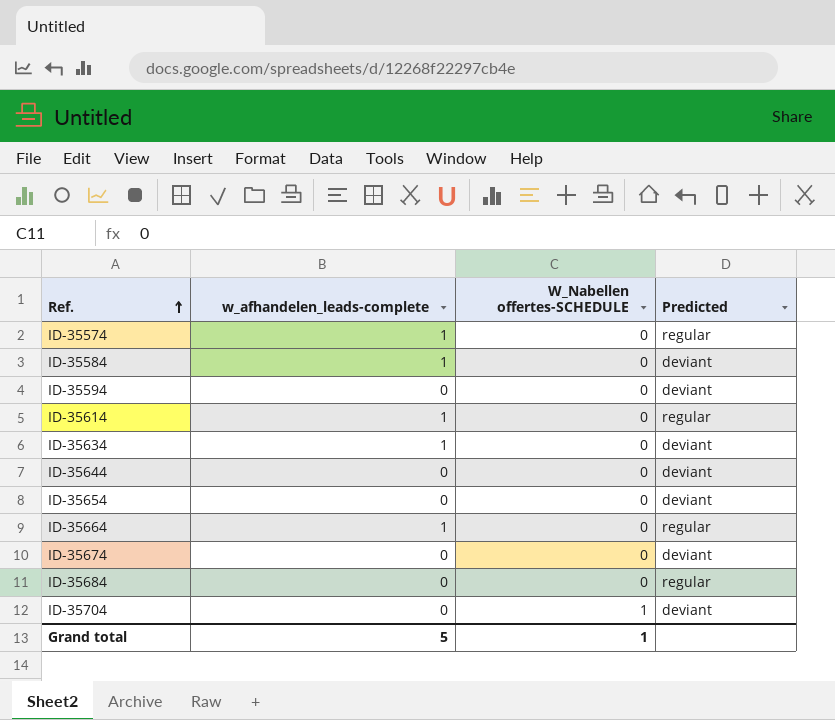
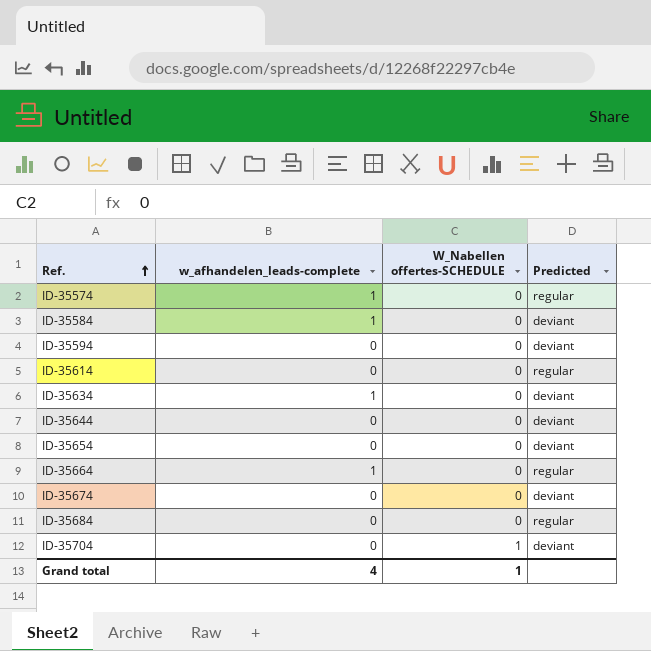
ID-35614 | w_afhandelen_leads-complete: 1 -> 0
Grand total | w_afhandelen_leads-complete: 5 -> 4

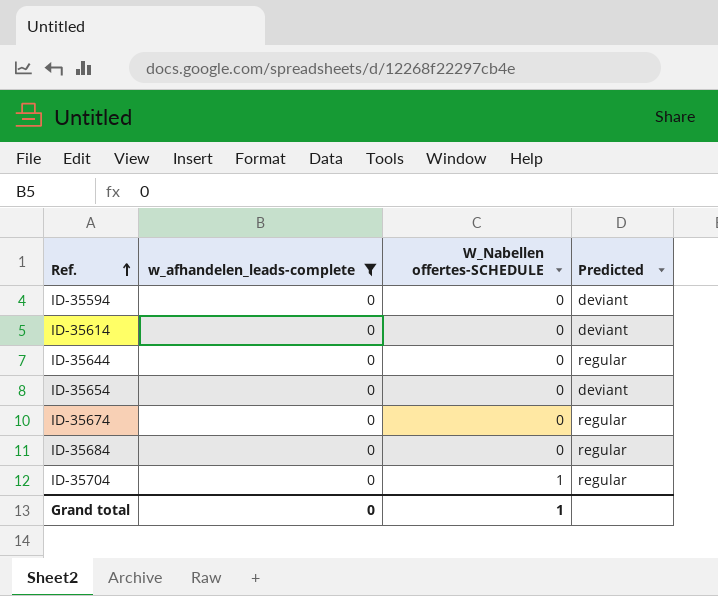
filter: none -> w_afhandelen_leads-complete = 0
ID-35614 | Predicted: regular -> deviant
ID-35644 | Predicted: deviant -> regular
ID-35674 | Predicted: deviant -> regular
ID-35704 | Predicted: deviant -> regular
Grand total | w_afhandelen_leads-complete: 4 -> 0

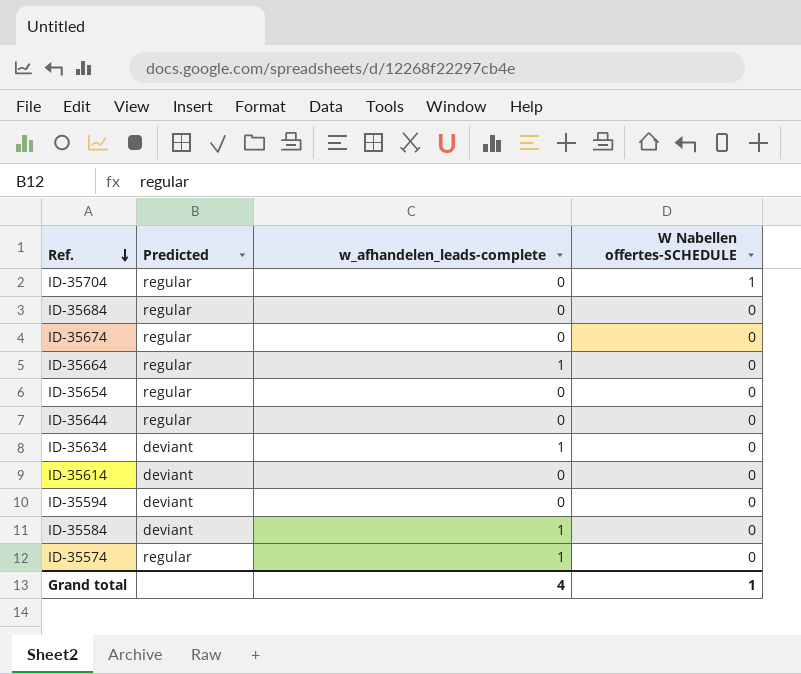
filter: w_afhandelen_leads-complete = 0 -> none
row order: Ref. ascending -> Ref. descending
column Predicted | position: 4 -> 2
column name: W_Nabellen offertes-SCHEDULE -> W Nabellen offertes-SCHEDULE
ID-35654 | Predicted: deviant -> regular
Grand total | w_afhandelen_leads-complete: 0 -> 4

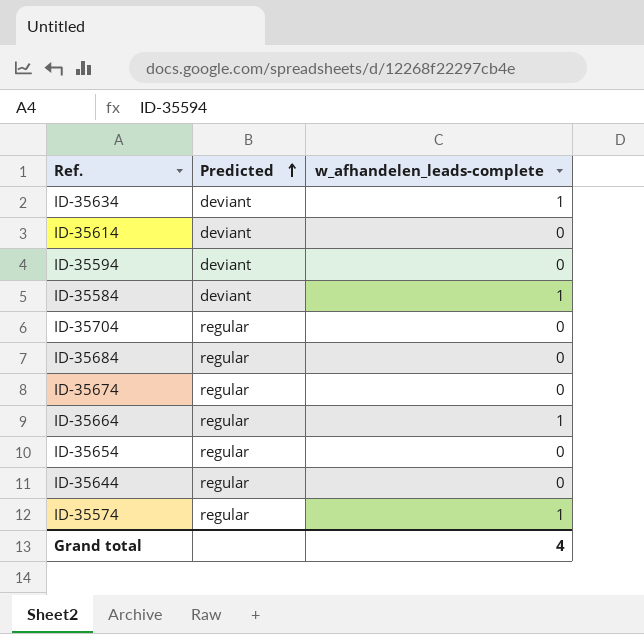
row order: Ref. descending -> Predicted ascending
column W Nabellen offertes-SCHEDULE | position: 4 -> none

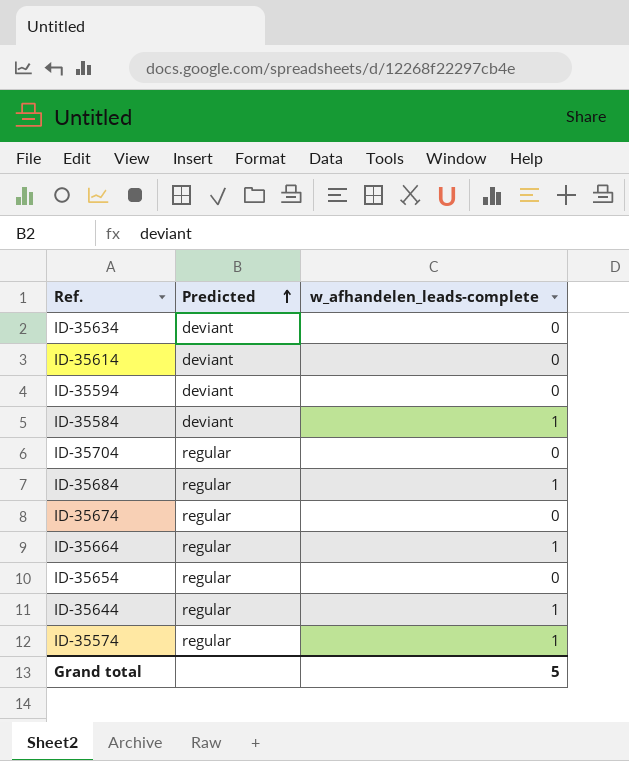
ID-35634 | w_afhandelen_leads-complete: 1 -> 0
ID-35684 | w_afhandelen_leads-complete: 0 -> 1
ID-35644 | w_afhandelen_leads-complete: 0 -> 1
Grand total | w_afhandelen_leads-complete: 4 -> 5

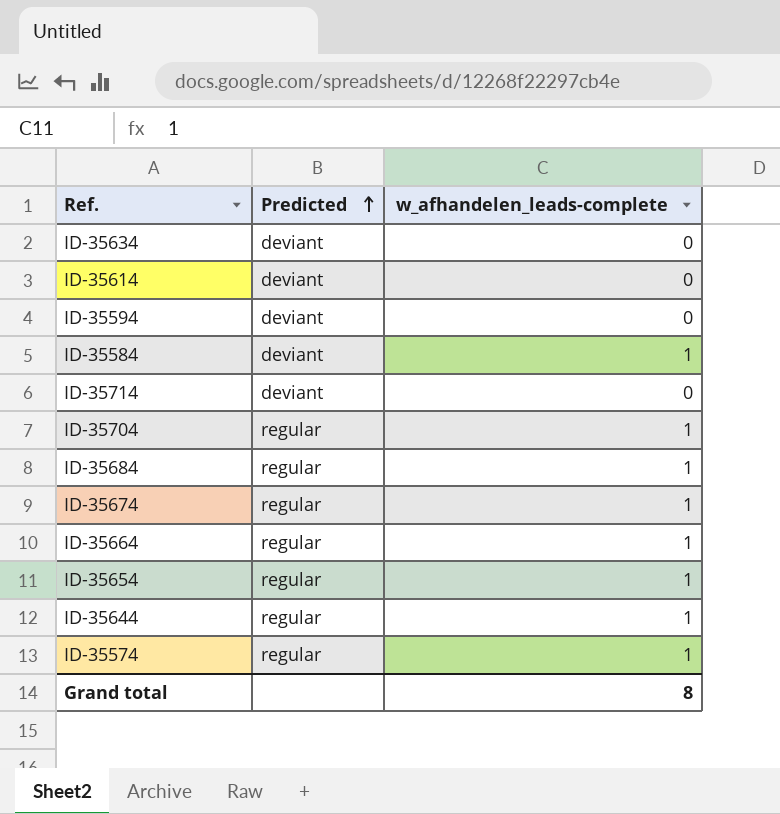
row ID-35714: none -> deviant | 0
ID-35704 | w_afhandelen_leads-complete: 0 -> 1
ID-35674 | w_afhandelen_leads-complete: 0 -> 1
ID-35654 | w_afhandelen_leads-complete: 0 -> 1
Grand total | w_afhandelen_leads-complete: 5 -> 8

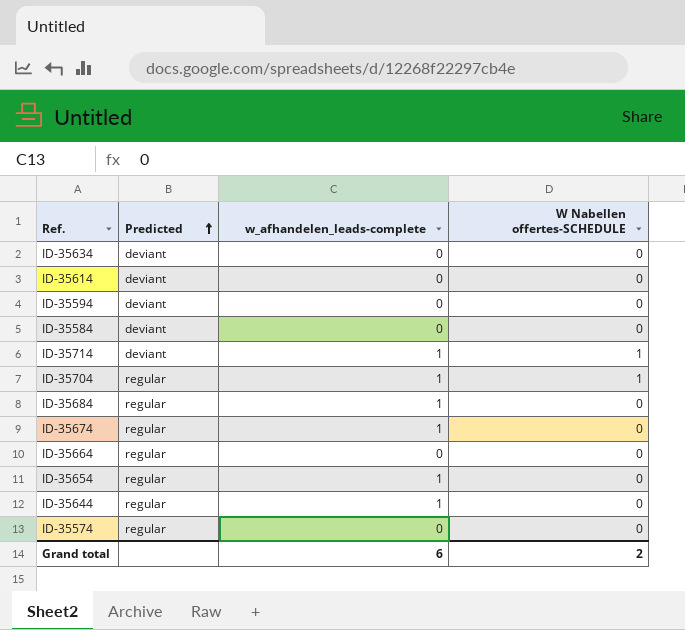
column W Nabellen offertes-SCHEDULE | position: none -> 4
ID-35584 | w_afhandelen_leads-complete: 1 -> 0
ID-35714 | w_afhandelen_leads-complete: 0 -> 1
ID-35664 | w_afhandelen_leads-complete: 1 -> 0
ID-35574 | w_afhandelen_leads-complete: 1 -> 0
Grand total | w_afhandelen_leads-complete: 8 -> 6

